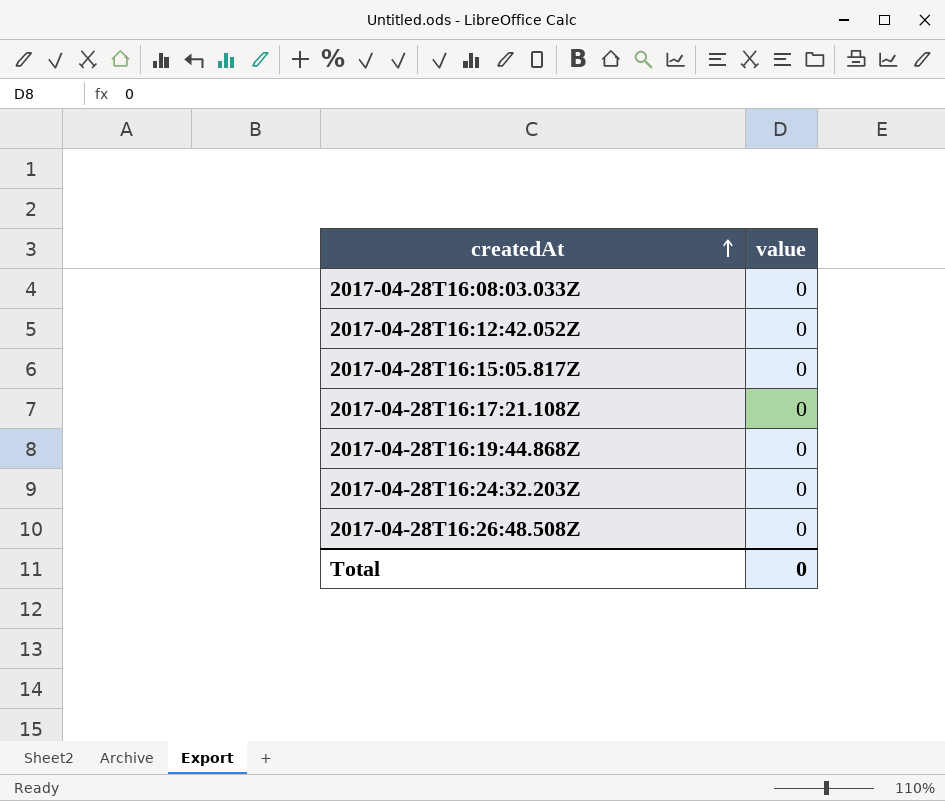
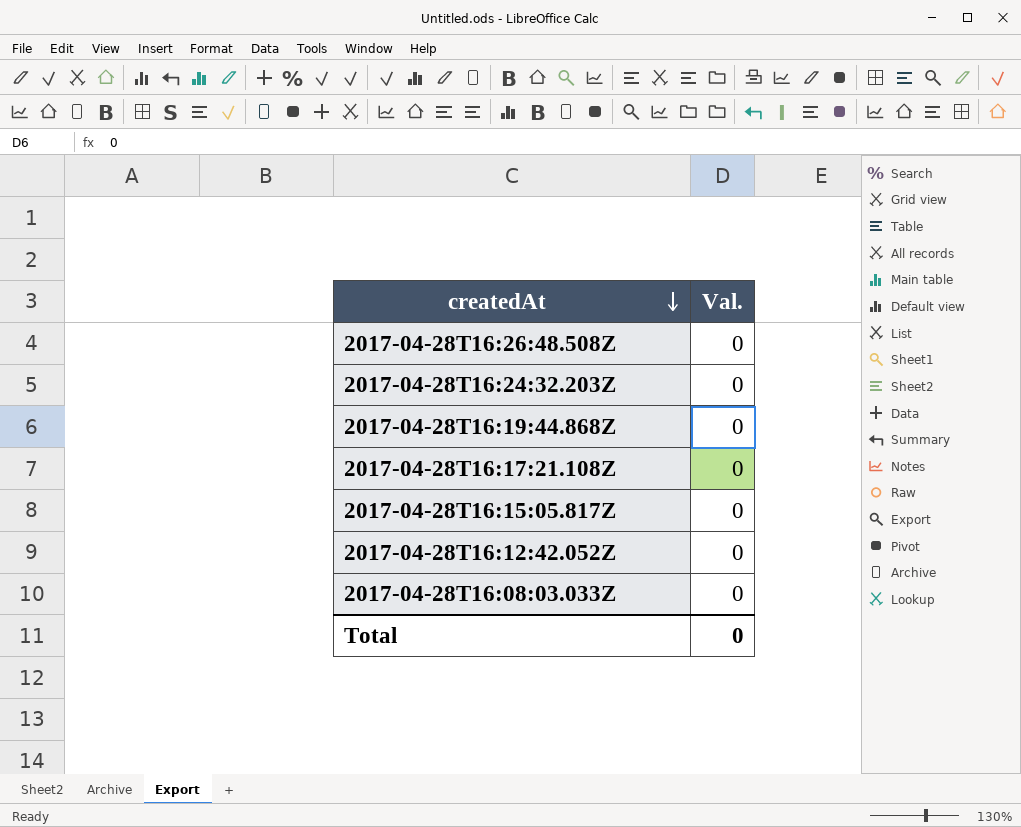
row order: createdAt ascending -> createdAt descending
column name: value -> Val.

